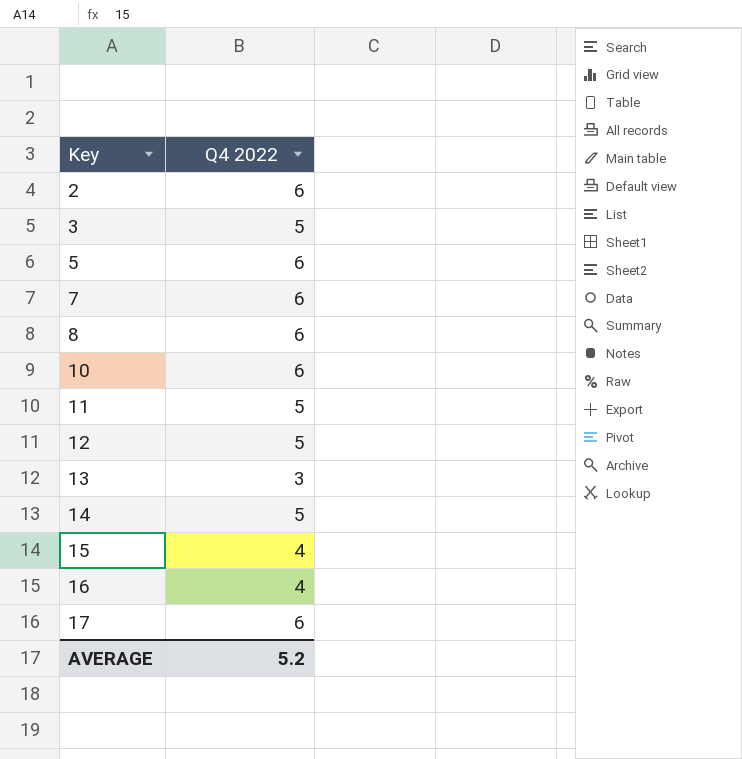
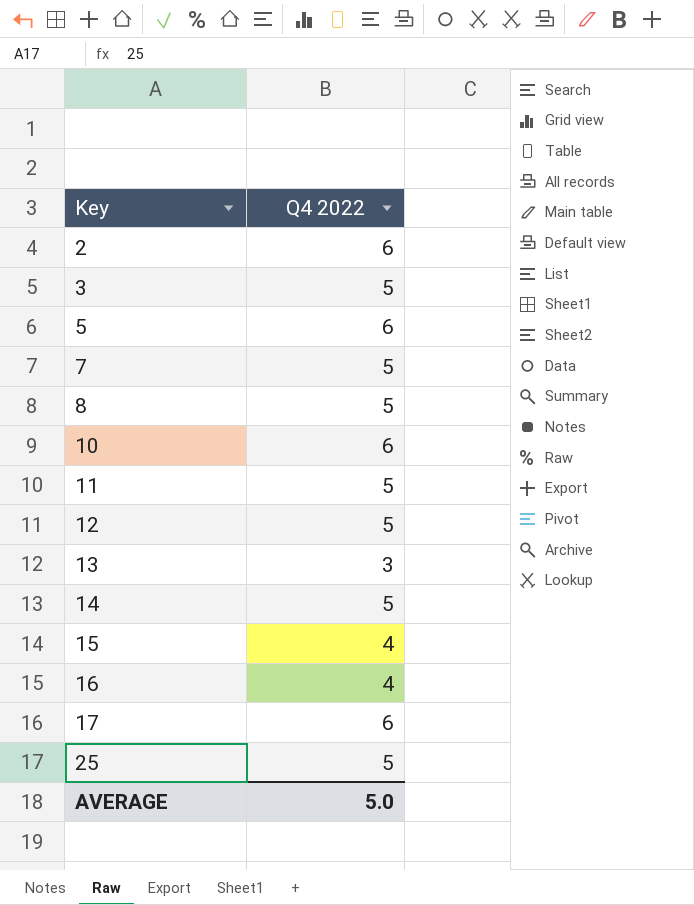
7 | Q4 2022: 6 -> 5
8 | Q4 2022: 6 -> 5
row 25: none -> 5
AVERAGE | Q4 2022: 5.2 -> 5.0

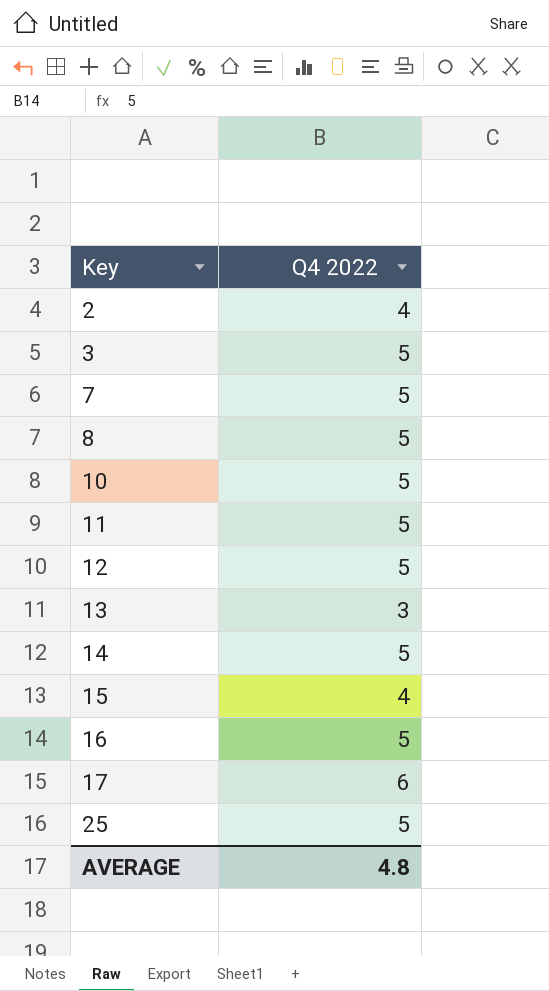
row 5: 6 -> none
2 | Q4 2022: 6 -> 4
10 | Q4 2022: 6 -> 5
16 | Q4 2022: 4 -> 5
AVERAGE | Q4 2022: 5.0 -> 4.8

